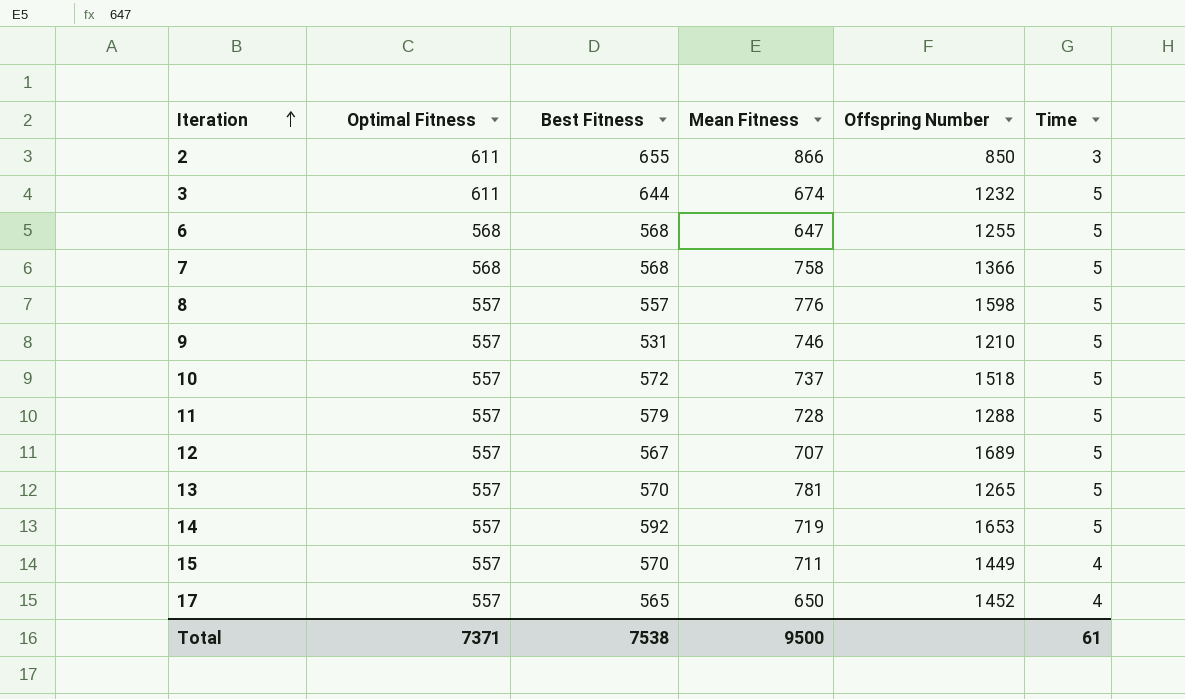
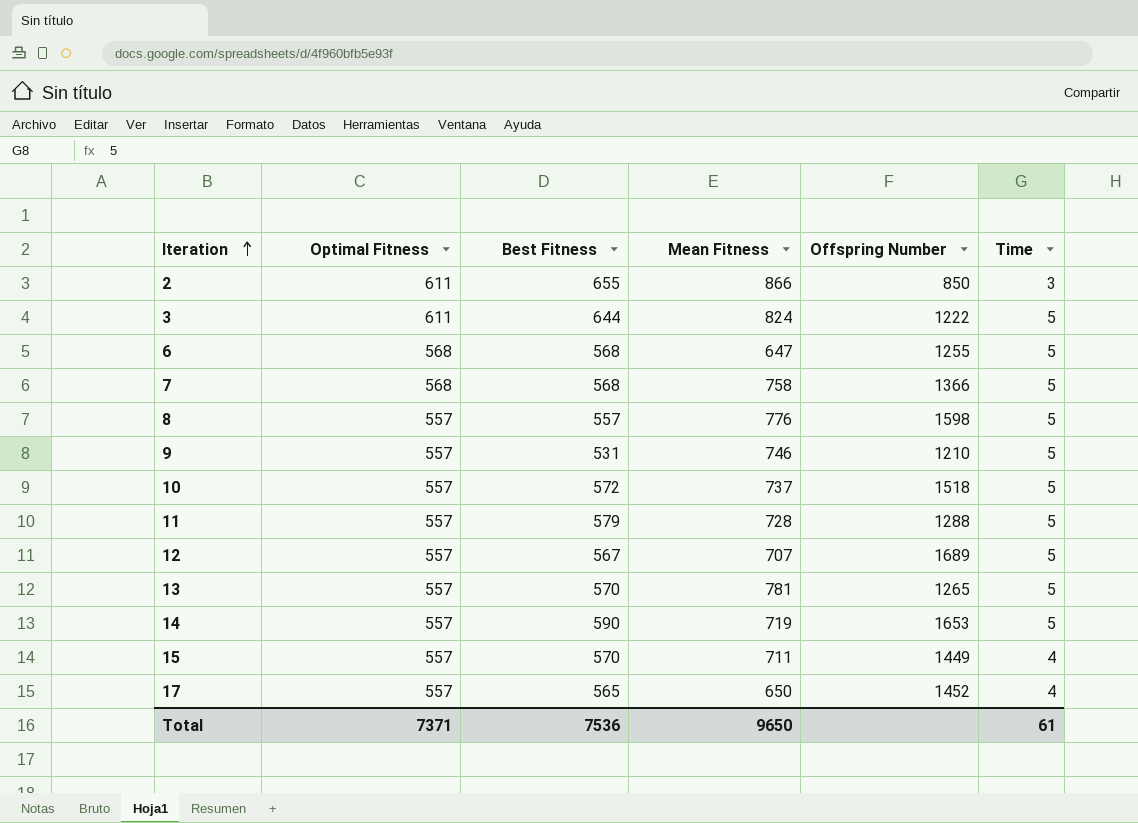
3 | Mean Fitness: 674 -> 824
3 | Offspring Number: 1232 -> 1222
14 | Best Fitness: 592 -> 590
Total | Best Fitness: 7538 -> 7536
Total | Mean Fitness: 9500 -> 9650

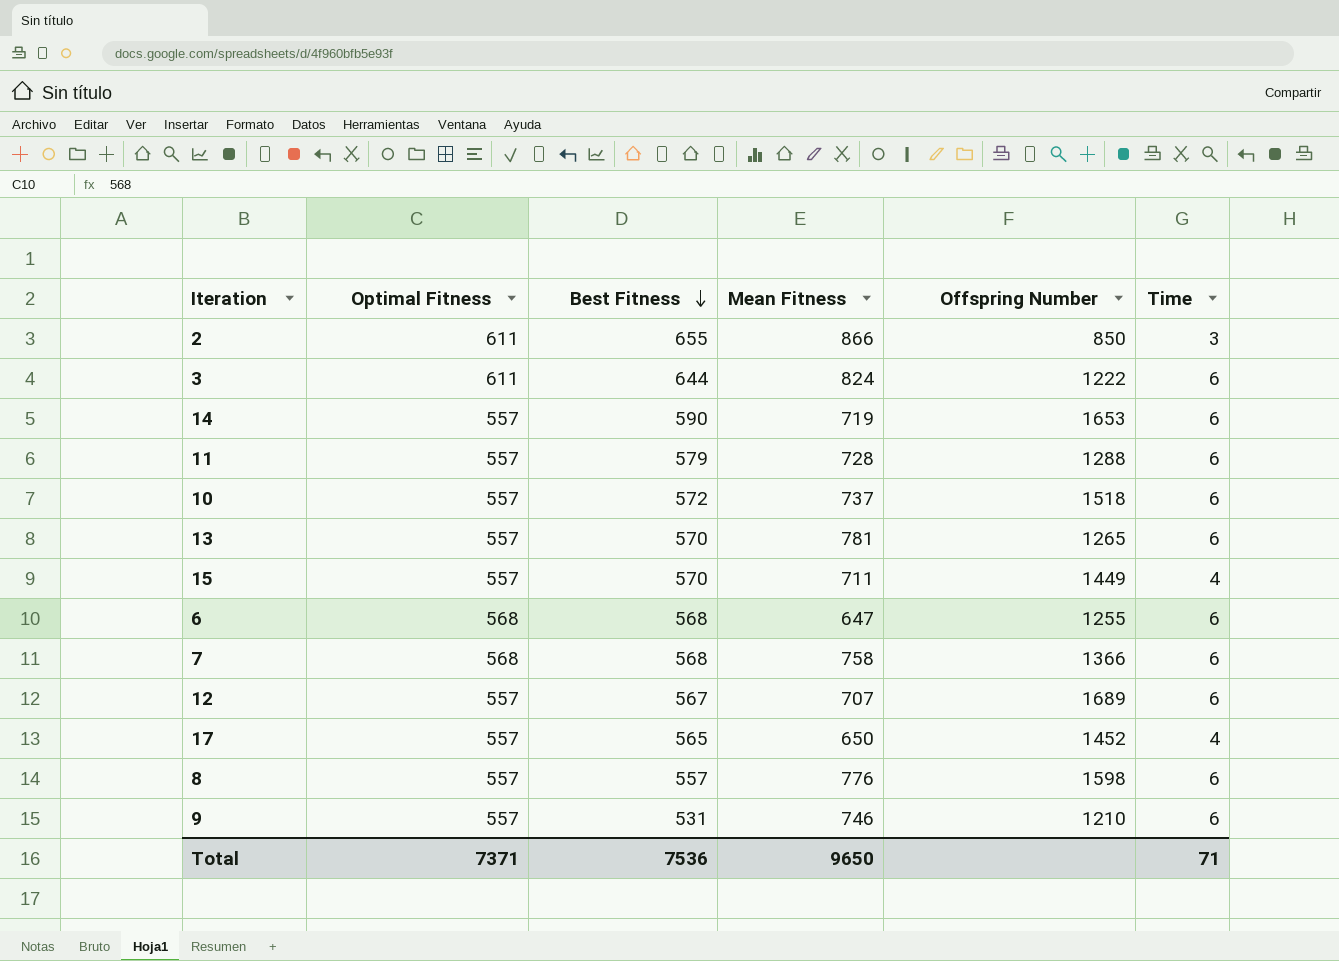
row order: Iteration ascending -> Best Fitness descending
3 | Time: 5 -> 6
14 | Time: 5 -> 6
11 | Time: 5 -> 6
10 | Time: 5 -> 6
13 | Time: 5 -> 6
6 | Time: 5 -> 6
7 | Time: 5 -> 6
12 | Time: 5 -> 6
8 | Time: 5 -> 6
9 | Time: 5 -> 6
Total | Time: 61 -> 71

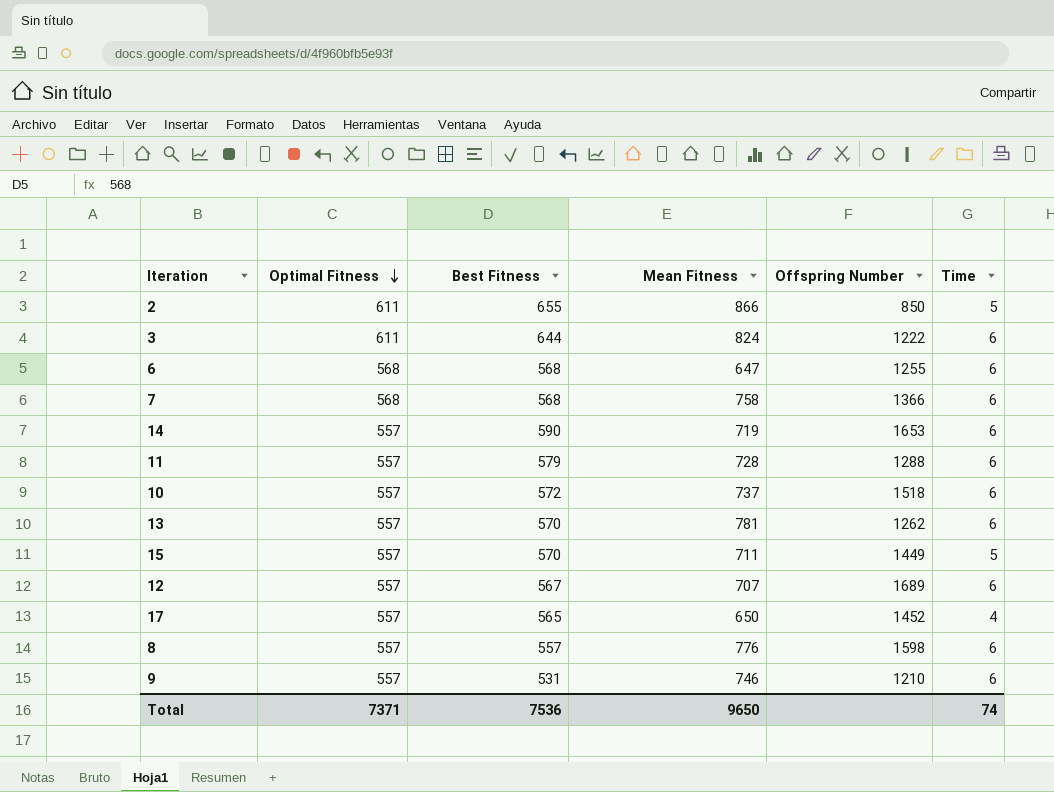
row order: Best Fitness descending -> Optimal Fitness descending
2 | Time: 3 -> 5
13 | Offspring Number: 1265 -> 1262
15 | Time: 4 -> 5
Total | Time: 71 -> 74

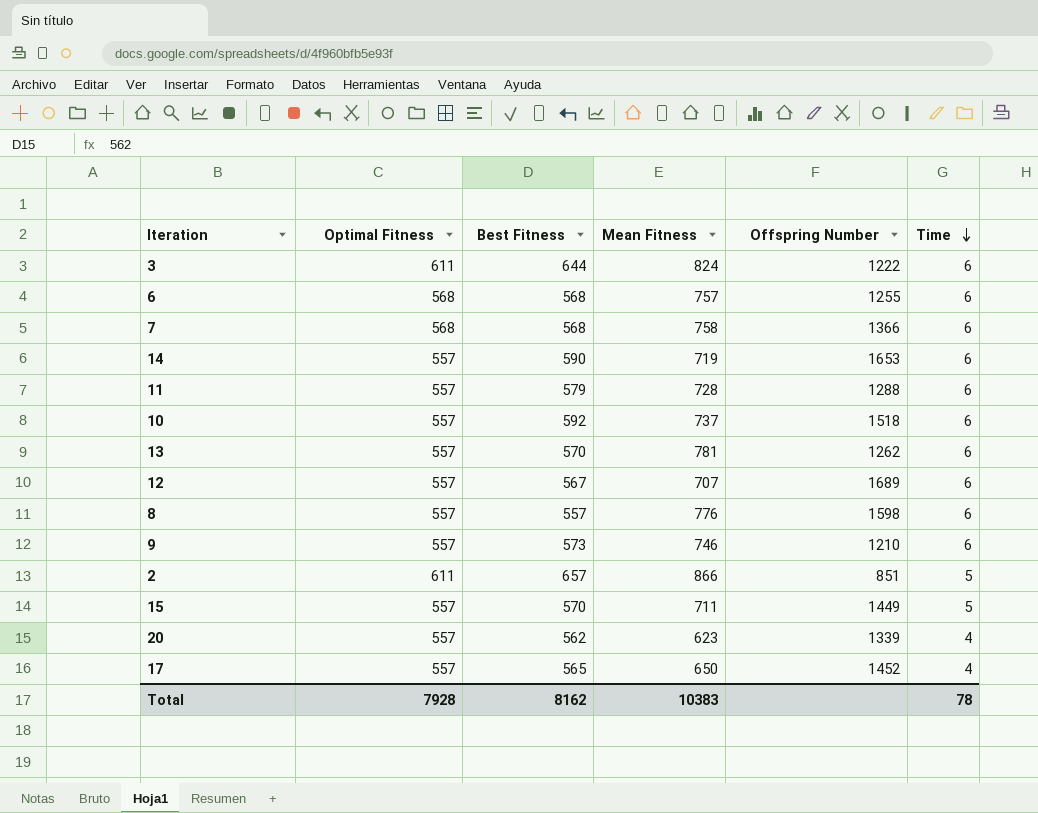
row order: Optimal Fitness descending -> Time descending
6 | Mean Fitness: 647 -> 757
10 | Best Fitness: 572 -> 592
9 | Best Fitness: 531 -> 573
2 | Best Fitness: 655 -> 657
2 | Offspring Number: 850 -> 851
row 20: none -> 557 | 562 | 623 | 1339 | 4
Total | Optimal Fitness: 7371 -> 7928
Total | Best Fitness: 7536 -> 8162
Total | Mean Fitness: 9650 -> 10383
Total | Time: 74 -> 78

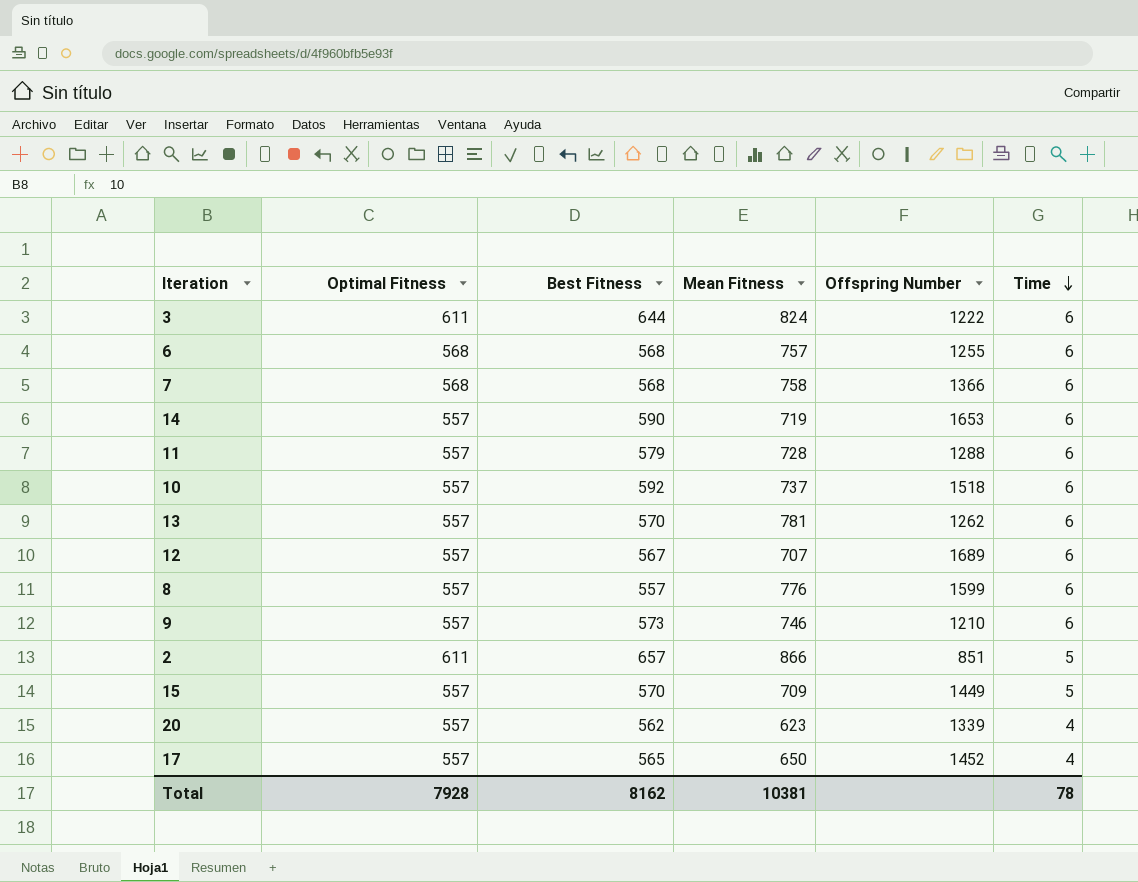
8 | Offspring Number: 1598 -> 1599
15 | Mean Fitness: 711 -> 709
Total | Mean Fitness: 10383 -> 10381

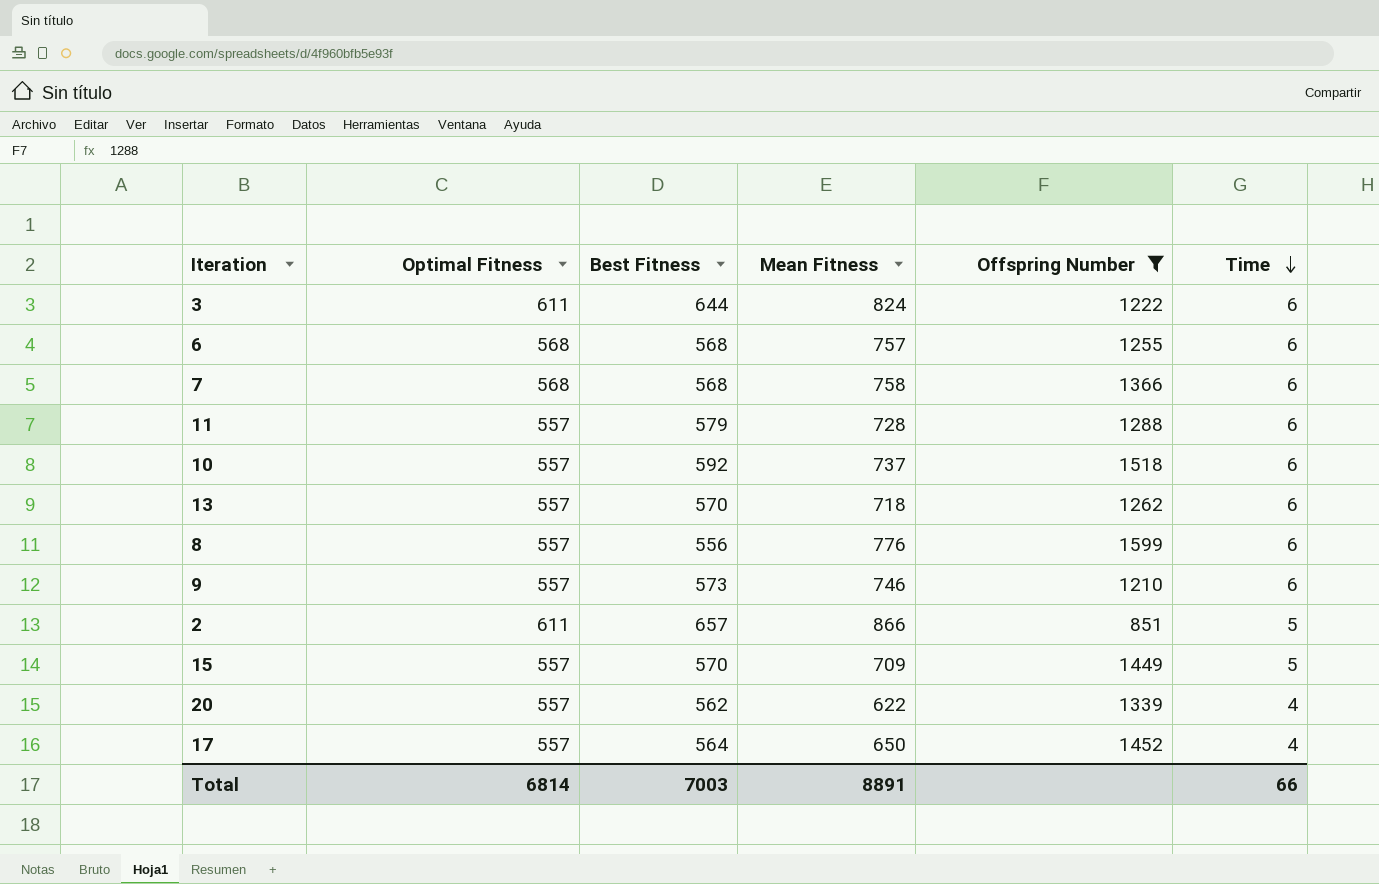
filter: none -> Offspring Number <= 1599
13 | Mean Fitness: 781 -> 718
8 | Best Fitness: 557 -> 556
20 | Mean Fitness: 623 -> 622
17 | Best Fitness: 565 -> 564
Total | Optimal Fitness: 7928 -> 6814
Total | Best Fitness: 8162 -> 7003
Total | Mean Fitness: 10381 -> 8891
Total | Time: 78 -> 66

